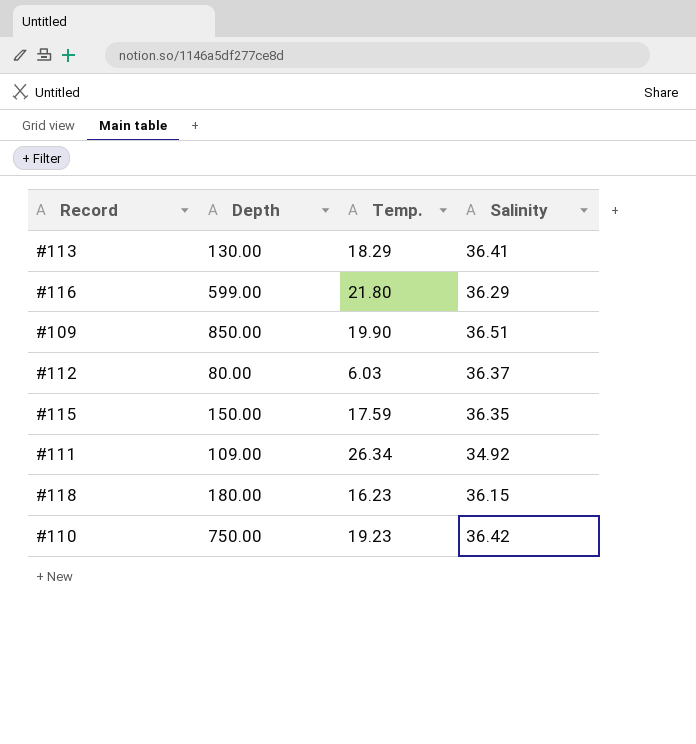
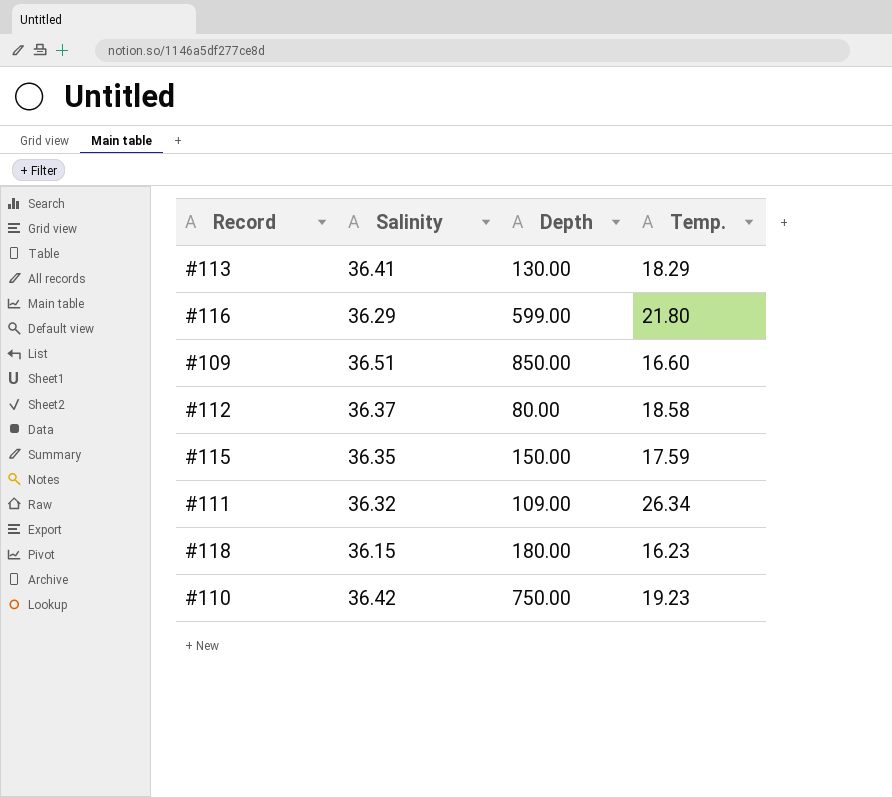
column Salinity | position: 4 -> 2
#109 | Temp.: 19.90 -> 16.60
#112 | Temp.: 6.03 -> 18.58
#111 | Salinity: 34.92 -> 36.32

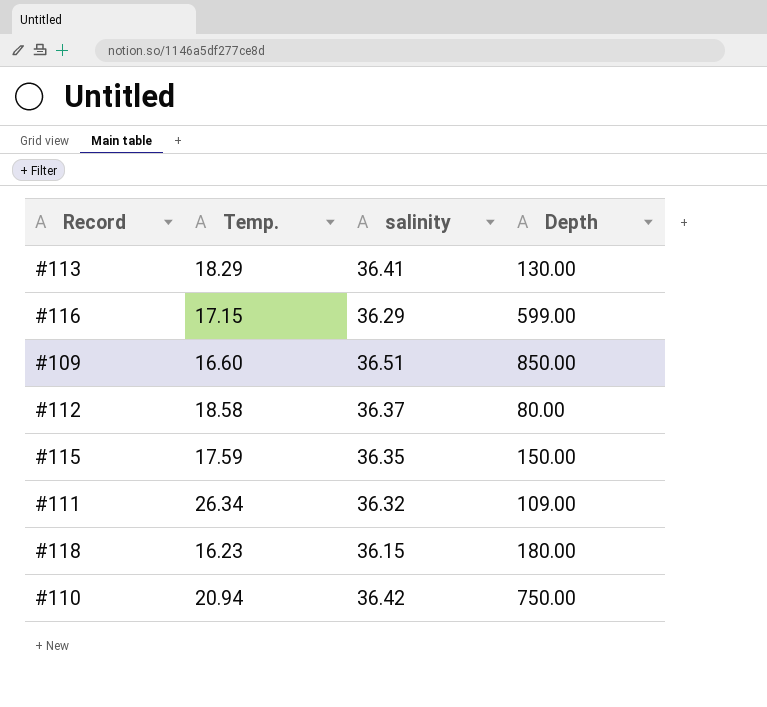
column Temp. | position: 4 -> 2
column name: Salinity -> salinity
#116 | Temp.: 21.80 -> 17.15
#110 | Temp.: 19.23 -> 20.94

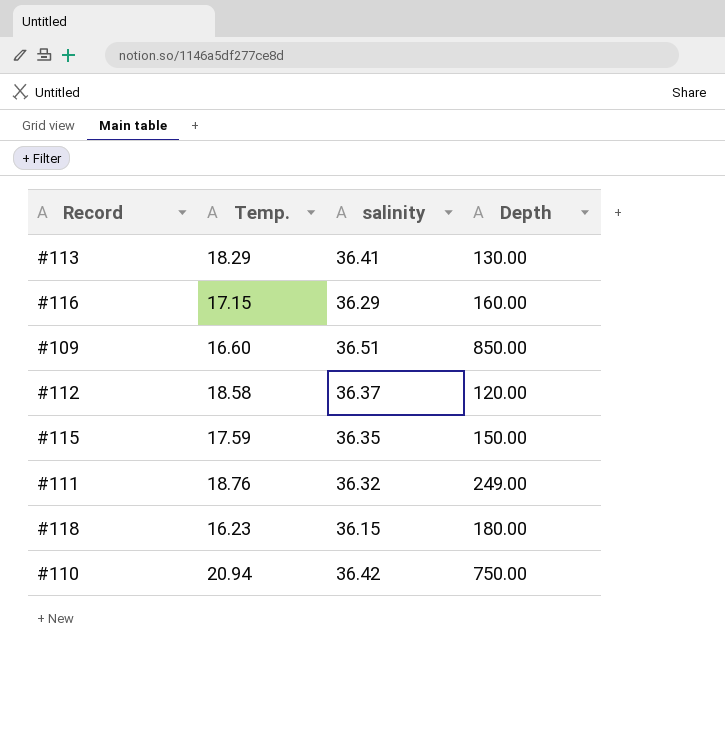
#116 | Depth: 599.00 -> 160.00
#112 | Depth: 80.00 -> 120.00
#111 | Temp.: 26.34 -> 18.76
#111 | Depth: 109.00 -> 249.00

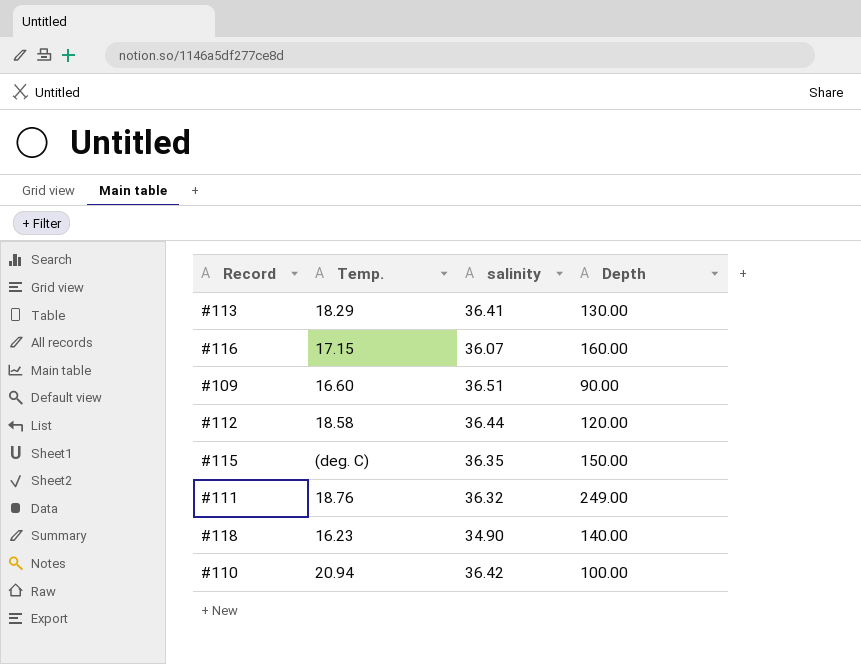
#116 | salinity: 36.29 -> 36.07
#109 | Depth: 850.00 -> 90.00
#112 | salinity: 36.37 -> 36.44
#115 | Temp.: 17.59 -> (deg. C)
#118 | salinity: 36.15 -> 34.90
#118 | Depth: 180.00 -> 140.00
#110 | Depth: 750.00 -> 100.00

